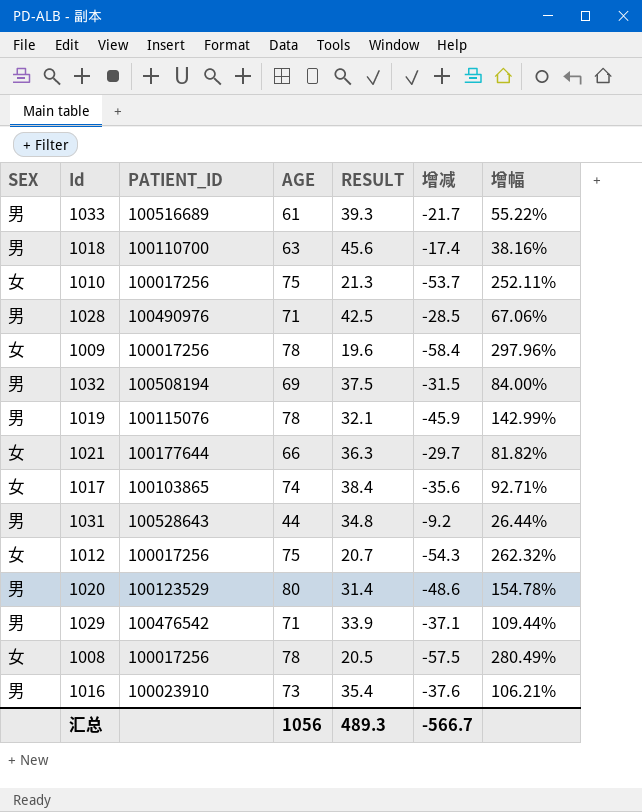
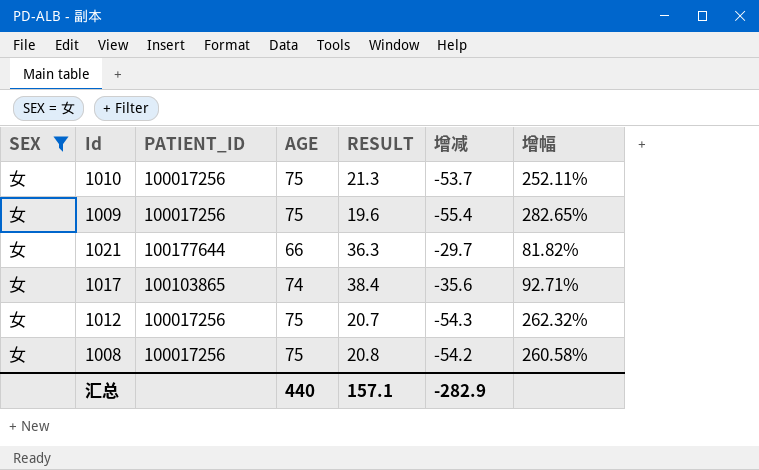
filter: none -> SEX = 女
1009 | AGE: 78 -> 75
1009 | 增减: -58.4 -> -55.4
1009 | 增幅: 297.96% -> 282.65%
1008 | AGE: 78 -> 75
1008 | RESULT: 20.5 -> 20.8
1008 | 增减: -57.5 -> -54.2
1008 | 增幅: 280.49% -> 260.58%
汇总 | AGE: 1056 -> 440
汇总 | RESULT: 489.3 -> 157.1
汇总 | 增减: -566.7 -> -282.9

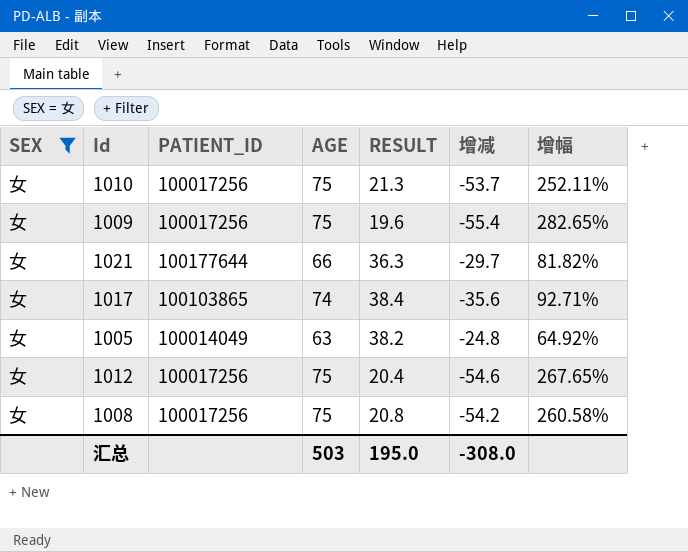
row 1005: none -> 女 | 100014049 | 63 | 38.2 | -24.8 | 64.92%
1012 | RESULT: 20.7 -> 20.4
1012 | 增减: -54.3 -> -54.6
1012 | 增幅: 262.32% -> 267.65%
汇总 | AGE: 440 -> 503
汇总 | RESULT: 157.1 -> 195.0
汇总 | 增减: -282.9 -> -308.0

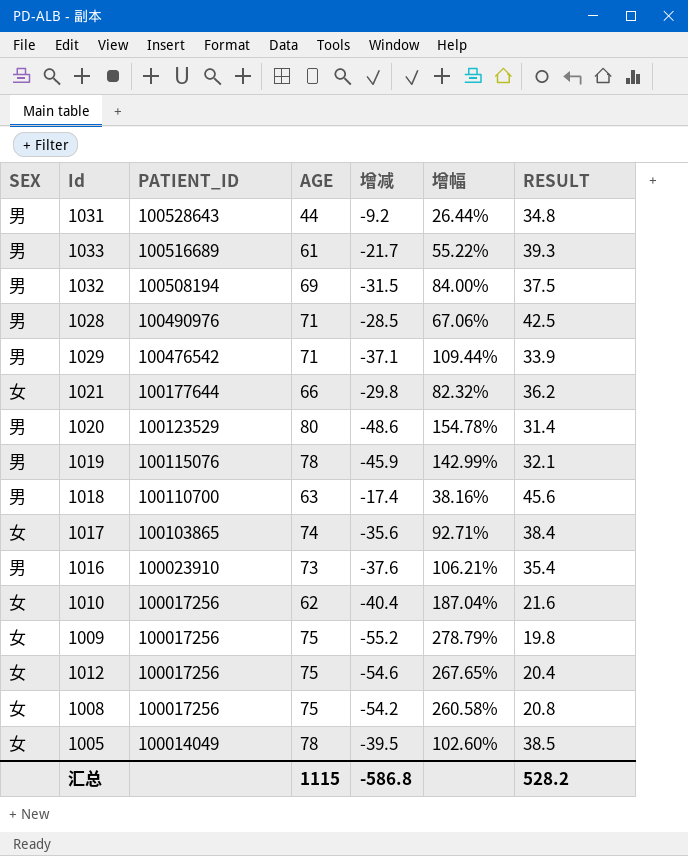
filter: SEX = 女 -> none
row order: none -> PATIENT_ID descending
column RESULT | position: 5 -> 7
1021 | 增减: -29.7 -> -29.8
1021 | 增幅: 81.82% -> 82.32%
1021 | RESULT: 36.3 -> 36.2
1010 | AGE: 75 -> 62
1010 | 增减: -53.7 -> -40.4
1010 | 增幅: 252.11% -> 187.04%
1010 | RESULT: 21.3 -> 21.6
1009 | 增减: -55.4 -> -55.2
1009 | 增幅: 282.65% -> 278.79%
1009 | RESULT: 19.6 -> 19.8
1005 | AGE: 63 -> 78
1005 | 增减: -24.8 -> -39.5
1005 | 增幅: 64.92% -> 102.60%
1005 | RESULT: 38.2 -> 38.5
汇总 | AGE: 503 -> 1115
汇总 | 增减: -308.0 -> -586.8
汇总 | RESULT: 195.0 -> 528.2

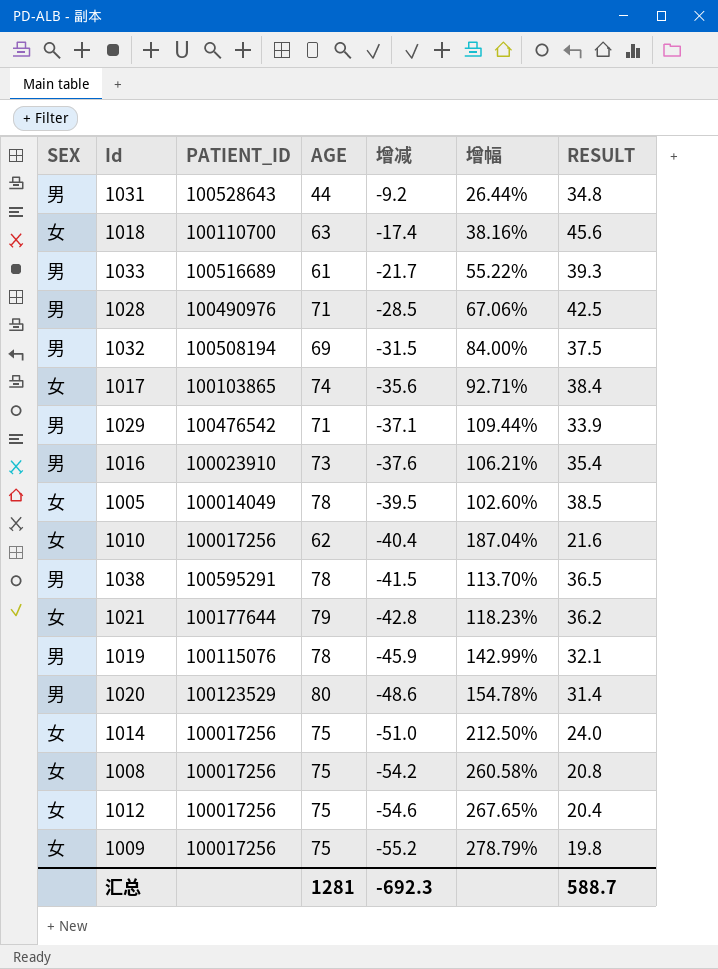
row order: PATIENT_ID descending -> 增减 descending
1018 | SEX: 男 -> 女
row 1038: none -> 男 | 100595291 | 78 | -41.5 | 113.70% | 36.5
1021 | AGE: 66 -> 79
1021 | 增减: -29.8 -> -42.8
1021 | 增幅: 82.32% -> 118.23%
row 1014: none -> 女 | 100017256 | 75 | -51.0 | 212.50% | 24.0
汇总 | AGE: 1115 -> 1281
汇总 | 增减: -586.8 -> -692.3
汇总 | RESULT: 528.2 -> 588.7

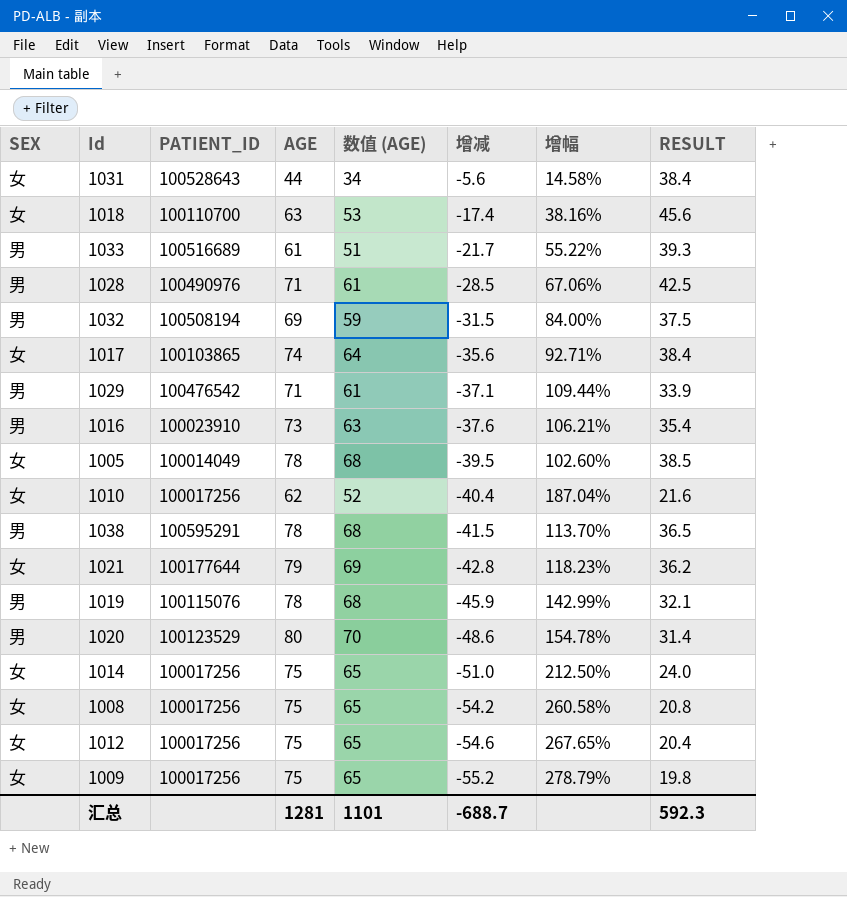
column 数值 (AGE) | formula: none -> [AGE] - 10
1031 | SEX: 男 -> 女
1031 | 增减: -9.2 -> -5.6
1031 | 增幅: 26.44% -> 14.58%
1031 | RESULT: 34.8 -> 38.4
汇总 | 增减: -692.3 -> -688.7
汇总 | RESULT: 588.7 -> 592.3

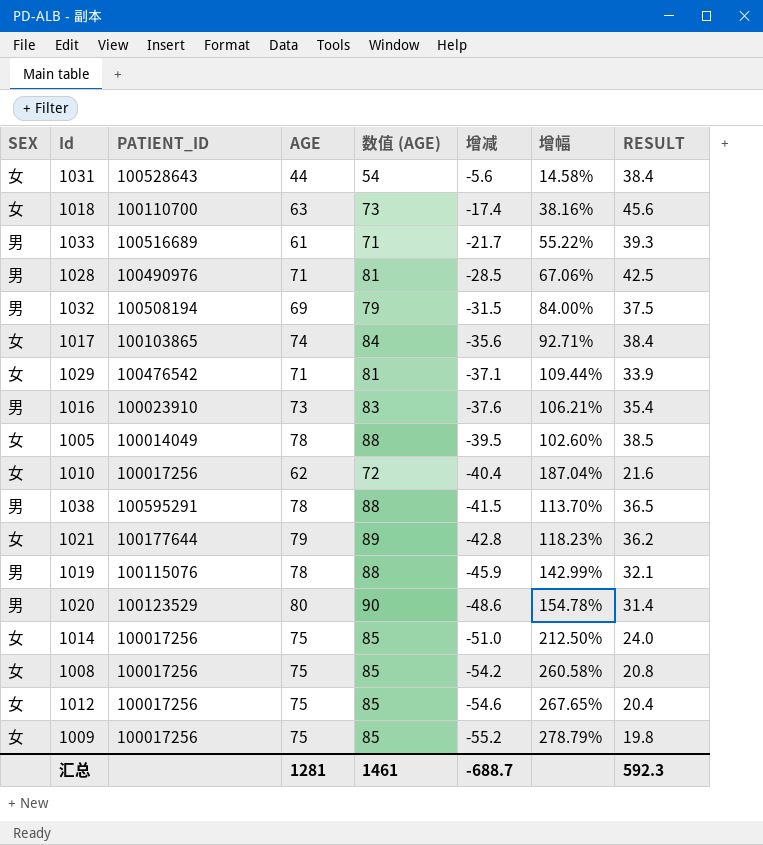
column 数值 (AGE) | formula: [AGE] - 10 -> [AGE] + 10
1029 | SEX: 男 -> 女
汇总 | 数值 (AGE): 1101 -> 1461

